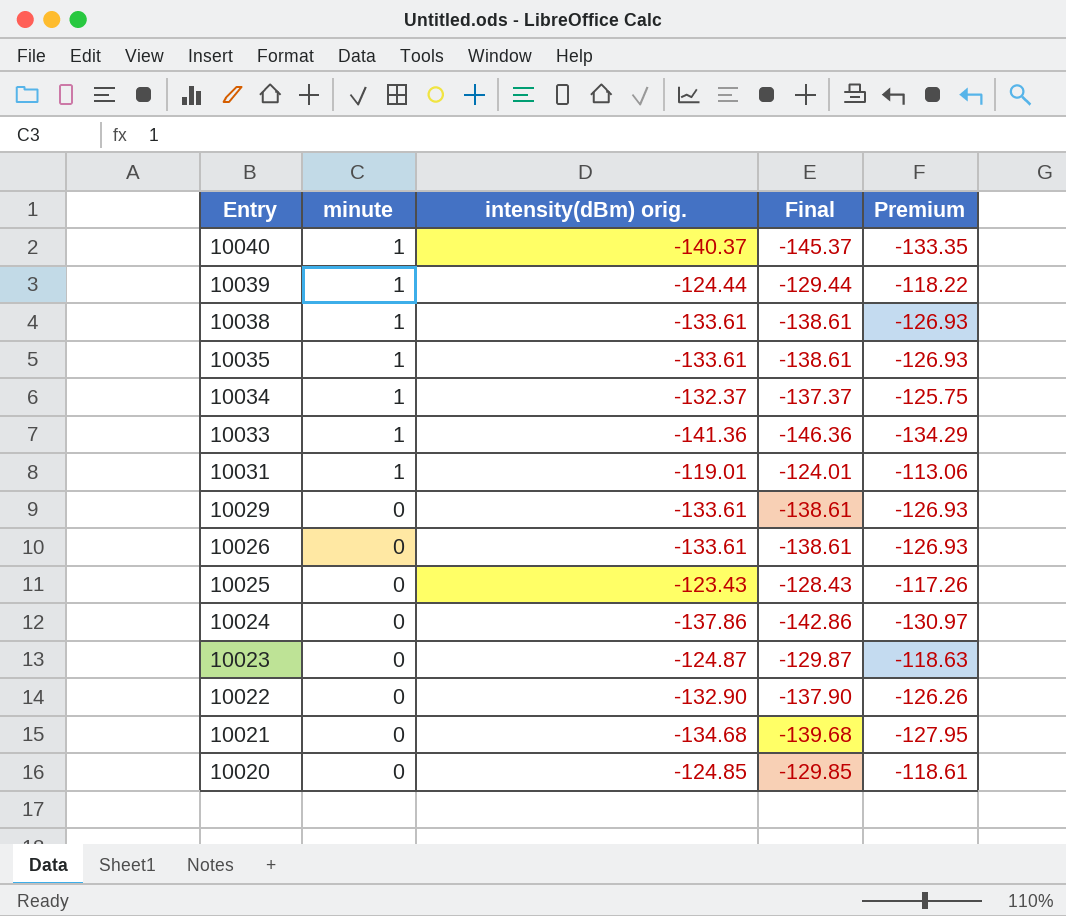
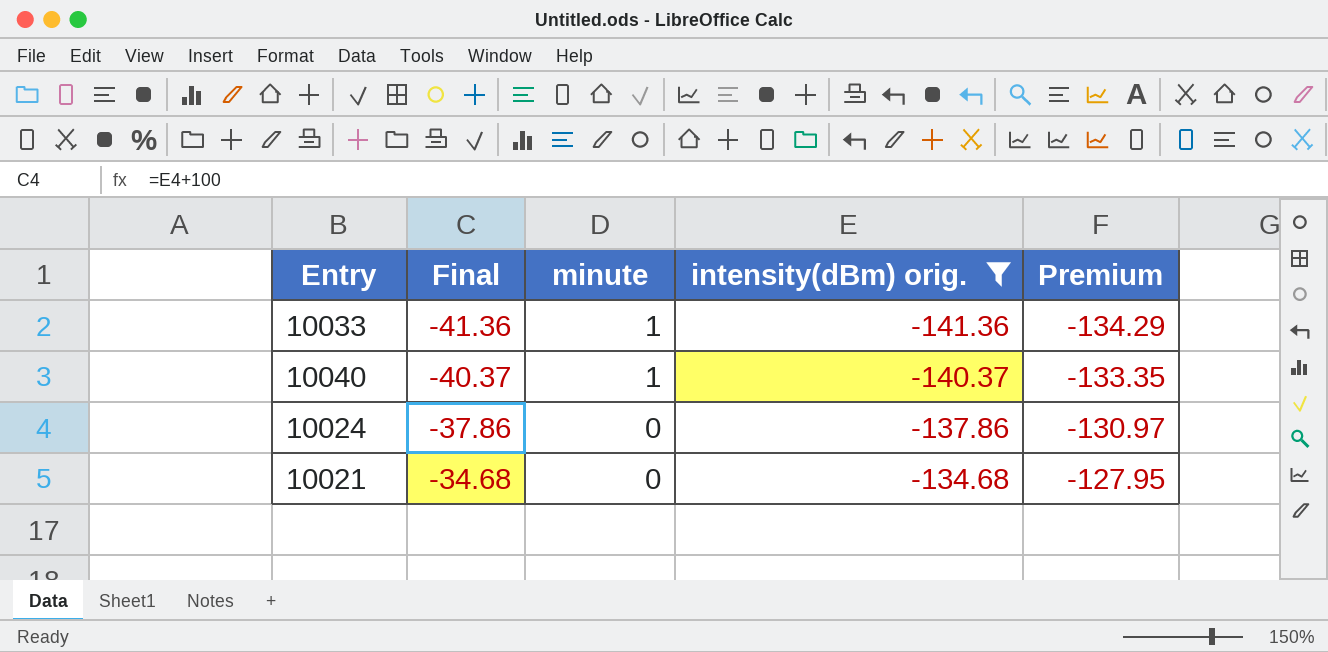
filter: none -> intensity(dBm) orig. <= -134.68
row order: Entry descending -> Final ascending
column Final | formula: [intensity(dBm) orig.] - 5 -> [intensity(dBm) orig.] + 100
column Final | position: 4 -> 2

